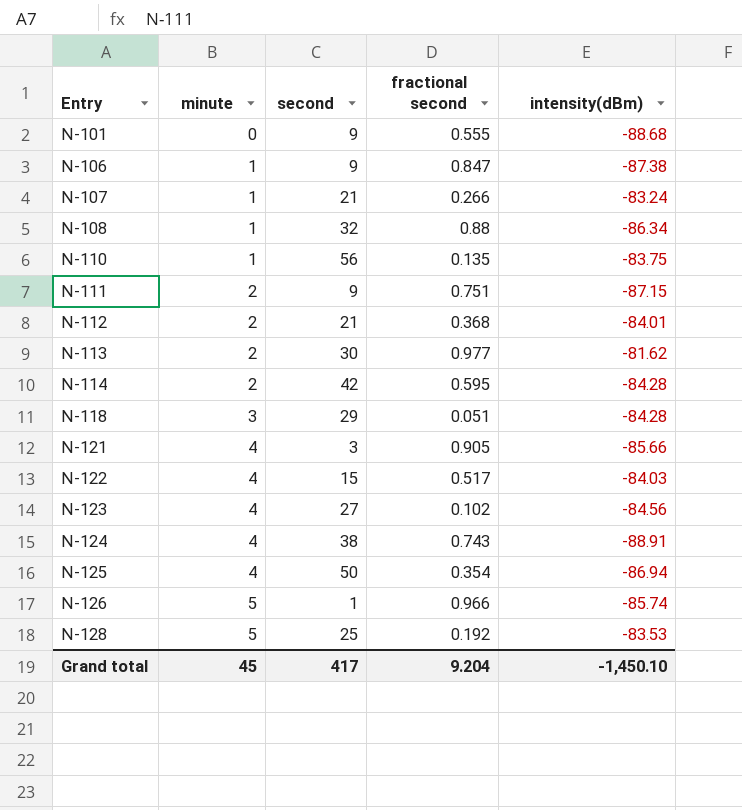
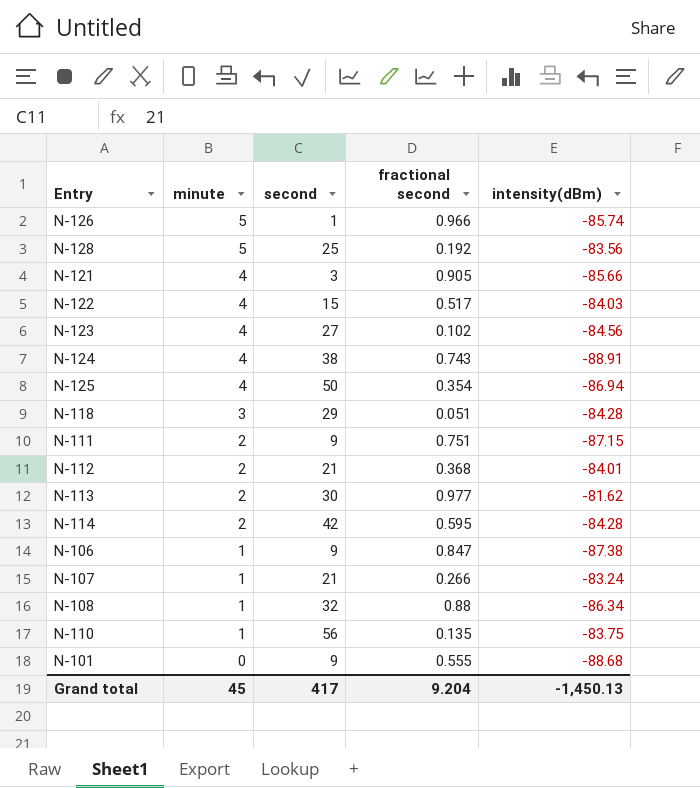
row order: Entry ascending -> minute descending
N-128 | intensity(dBm): -83.53 -> -83.56
Grand total | intensity(dBm): -1,450.10 -> -1,450.13

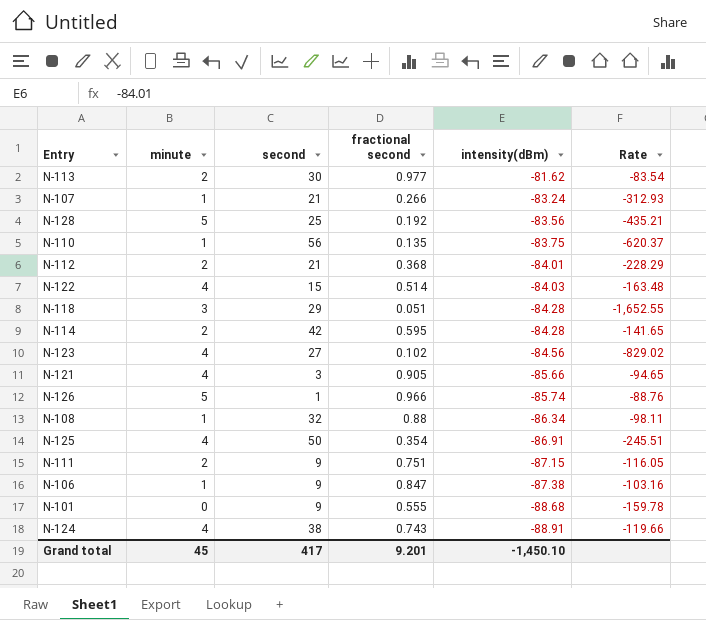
row order: minute descending -> intensity(dBm) descending
column Rate | formula: none -> [intensity(dBm)] / [fractional second]
N-122 | fractional second: 0.517 -> 0.514
N-125 | intensity(dBm): -86.94 -> -86.91
Grand total | fractional second: 9.204 -> 9.201
Grand total | intensity(dBm): -1,450.13 -> -1,450.10

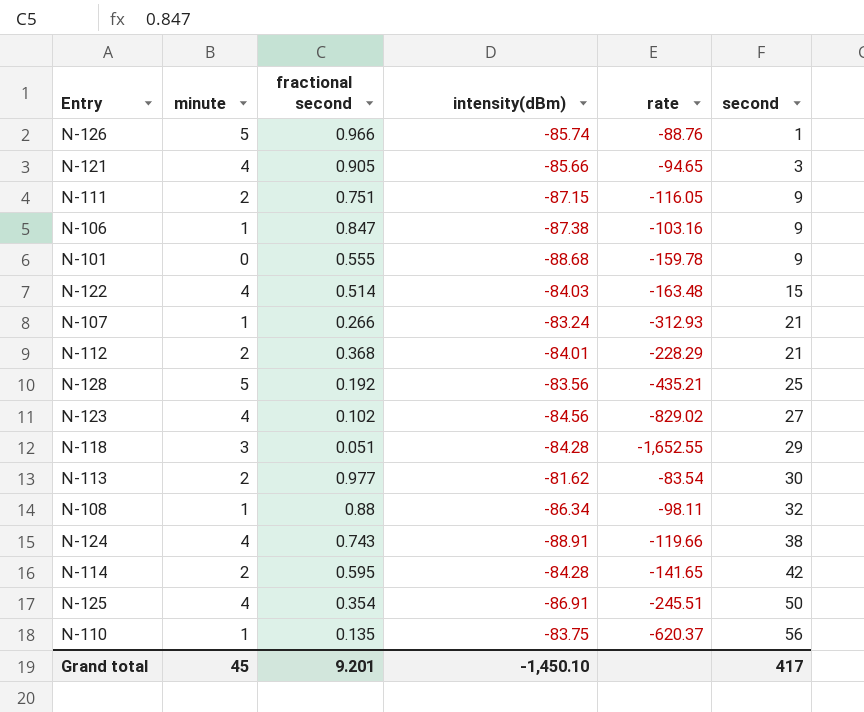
row order: intensity(dBm) descending -> second ascending
column name: Rate -> rate
column second | position: 3 -> 6

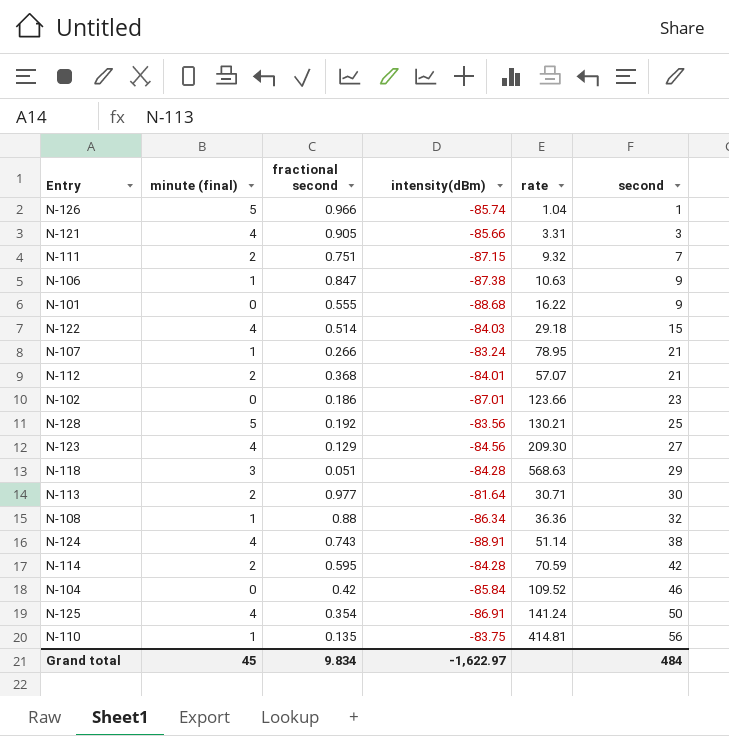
column name: minute -> minute (final)
column rate | formula: [intensity(dBm)] / [fractional second] -> [second] / [fractional second]
N-111 | second: 9 -> 7
row N-102: none -> 0 | 0.186 | -87.01 | 123.66 | 23
N-123 | fractional second: 0.102 -> 0.129
N-113 | intensity(dBm): -81.62 -> -81.64
row N-104: none -> 0 | 0.42 | -85.84 | 109.52 | 46
Grand total | fractional second: 9.201 -> 9.834
Grand total | intensity(dBm): -1,450.10 -> -1,622.97
Grand total | second: 417 -> 484

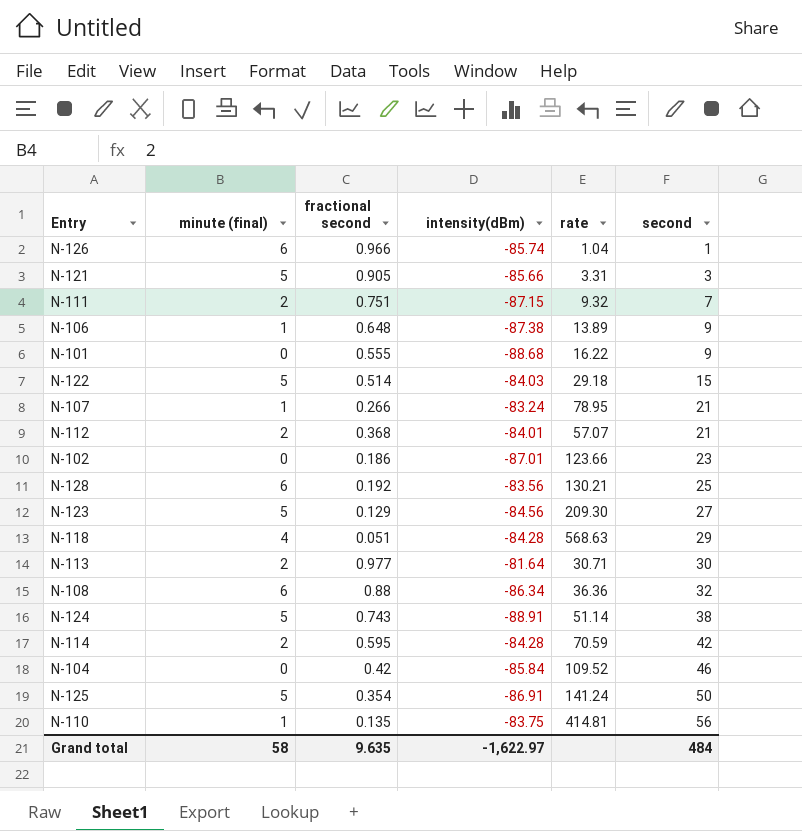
N-126 | minute (final): 5 -> 6
N-121 | minute (final): 4 -> 5
N-106 | fractional second: 0.847 -> 0.648
N-106 | rate: 10.63 -> 13.89
N-122 | minute (final): 4 -> 5
N-128 | minute (final): 5 -> 6
N-123 | minute (final): 4 -> 5
N-118 | minute (final): 3 -> 4
N-108 | minute (final): 1 -> 6
N-124 | minute (final): 4 -> 5
N-125 | minute (final): 4 -> 5
Grand total | minute (final): 45 -> 58
Grand total | fractional second: 9.834 -> 9.635

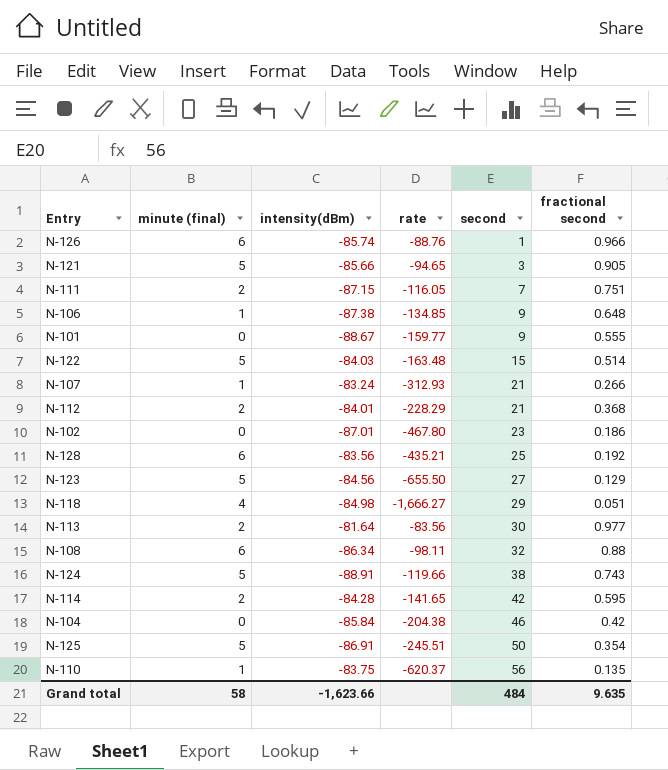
column rate | formula: [second] / [fractional second] -> [intensity(dBm)] / [fractional second]
column fractional second | position: 3 -> 6
N-101 | intensity(dBm): -88.68 -> -88.67
N-118 | intensity(dBm): -84.28 -> -84.98
Grand total | intensity(dBm): -1,622.97 -> -1,623.66

